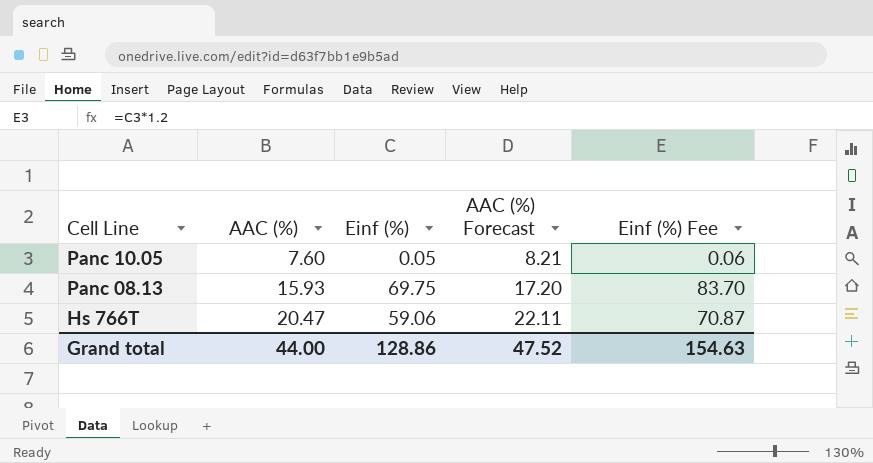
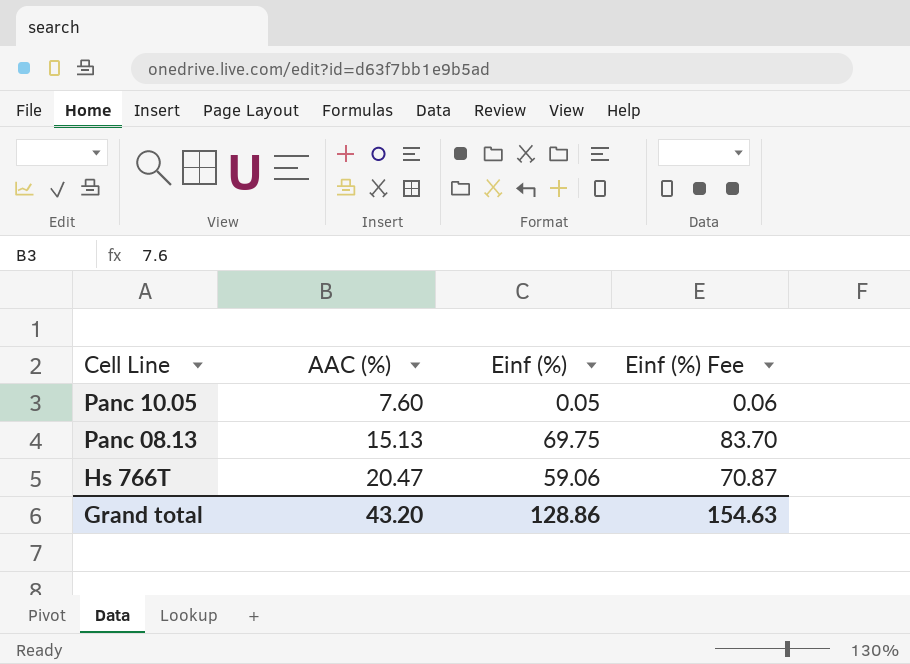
column AAC (%) Forecast | formula: [AAC (%)] * 1.08 -> none
Panc 08.13 | AAC (%): 15.93 -> 15.13
Grand total | AAC (%): 44.00 -> 43.20

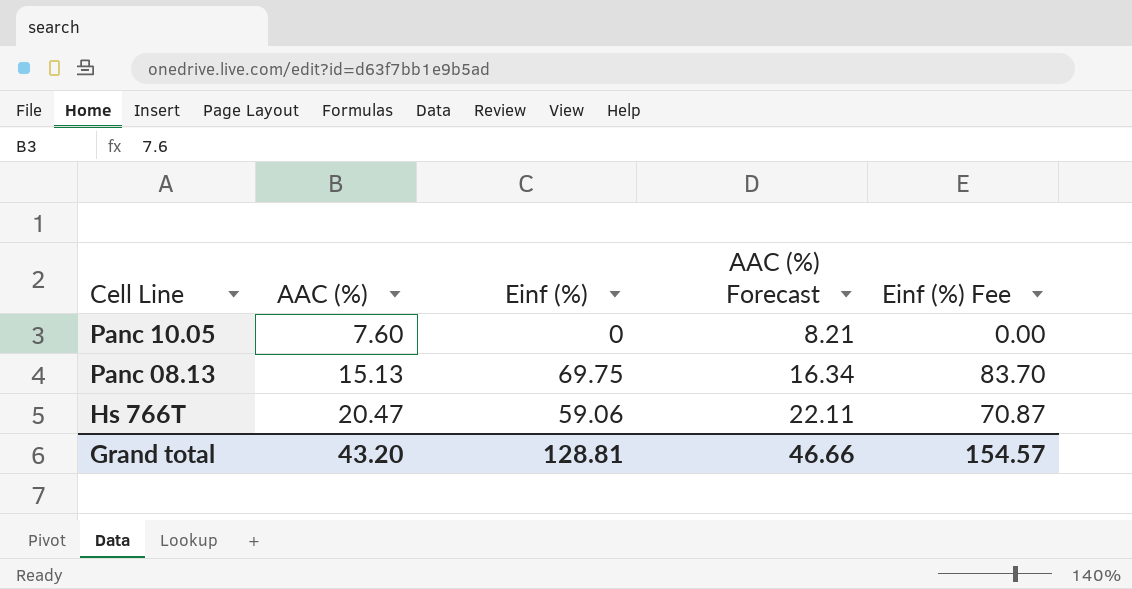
column AAC (%) Forecast | formula: none -> [AAC (%)] * 1.08
Panc 10.05 | Einf (%): 0.05 -> 0
Panc 10.05 | Einf (%) Fee: 0.06 -> 0.00
Grand total | Einf (%): 128.86 -> 128.81
Grand total | Einf (%) Fee: 154.63 -> 154.57

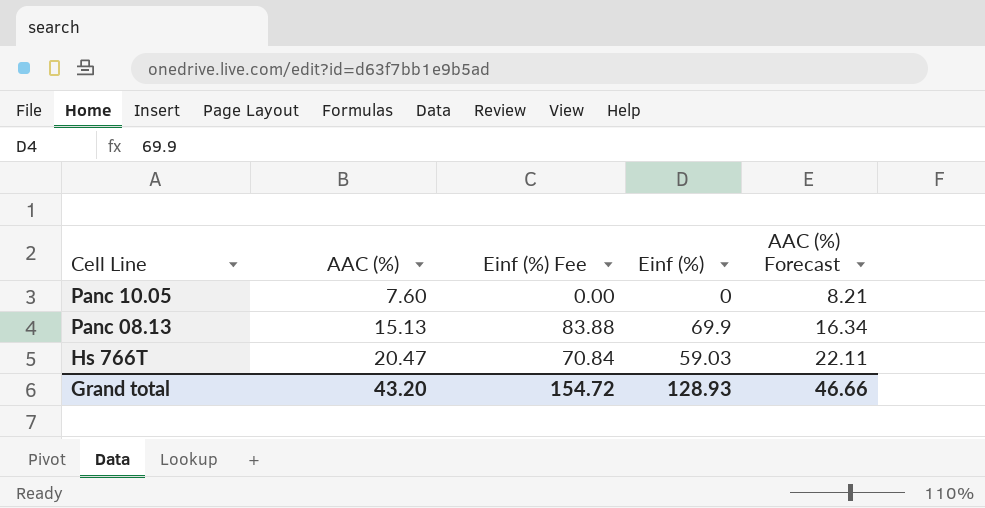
column Einf (%) Fee | position: 5 -> 3
Panc 08.13 | Einf (%) Fee: 83.70 -> 83.88
Panc 08.13 | Einf (%): 69.75 -> 69.9
Hs 766T | Einf (%) Fee: 70.87 -> 70.84
Hs 766T | Einf (%): 59.06 -> 59.03
Grand total | Einf (%) Fee: 154.57 -> 154.72
Grand total | Einf (%): 128.81 -> 128.93

